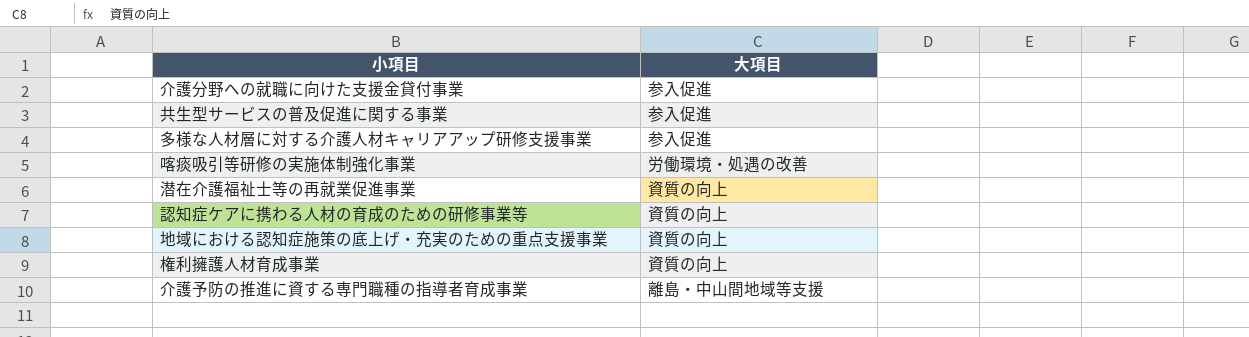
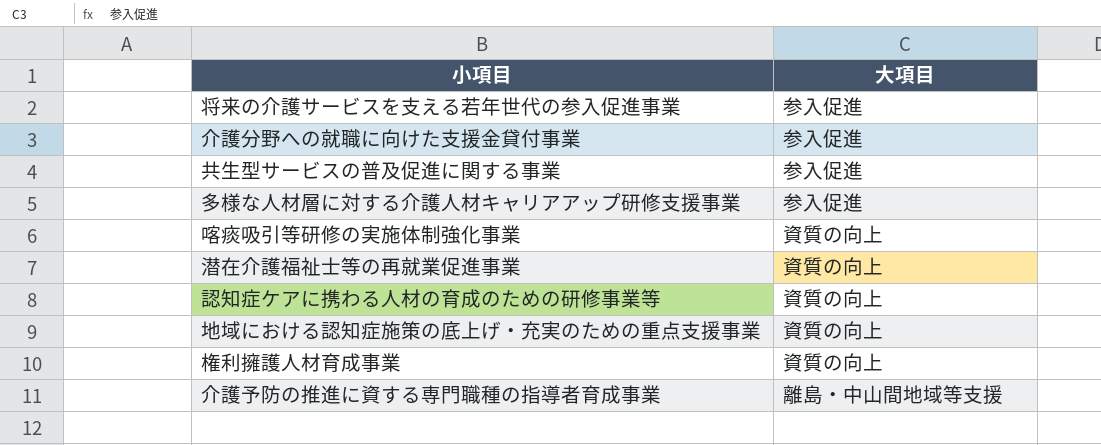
row 将来の介護サービスを支える若年世代の参入促進事業: none -> 参入促進
喀痰吸引等研修の実施体制強化事業 | 大項目: 労働環境・処遇の改善 -> 資質の向上

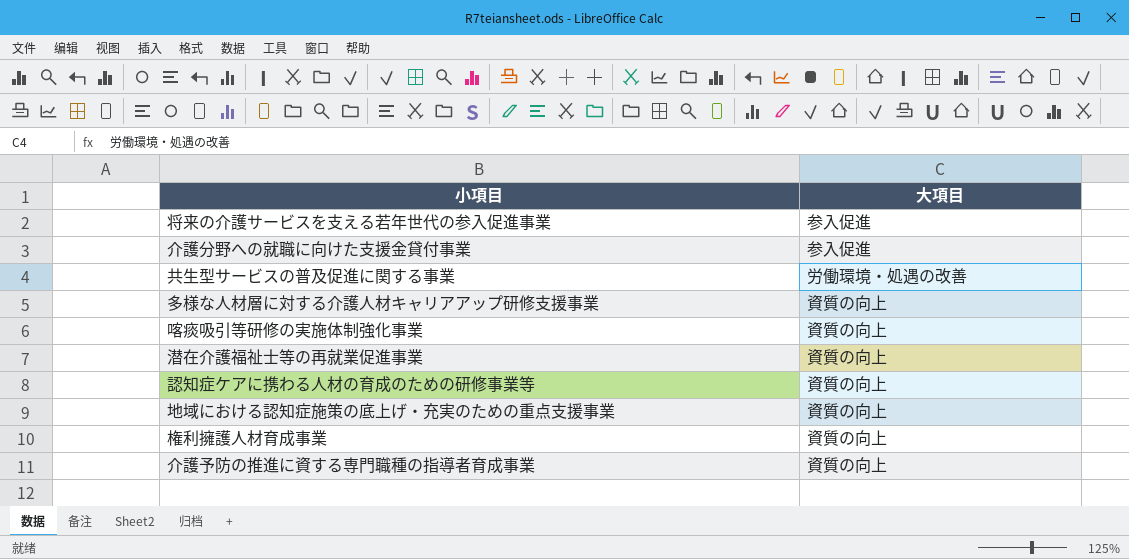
共生型サービスの普及促進に関する事業 | 大項目: 参入促進 -> 労働環境・処遇の改善
多様な人材層に対する介護人材キャリアアップ研修支援事業 | 大項目: 参入促進 -> 資質の向上
介護予防の推進に資する専門職種の指導者育成事業 | 大項目: 離島・中山間地域等支援 -> 資質の向上

